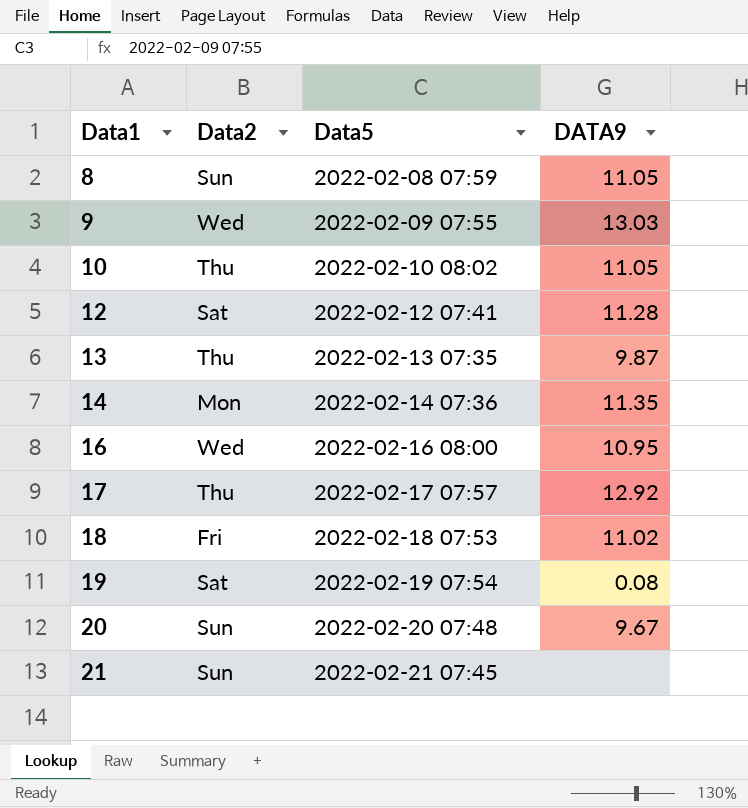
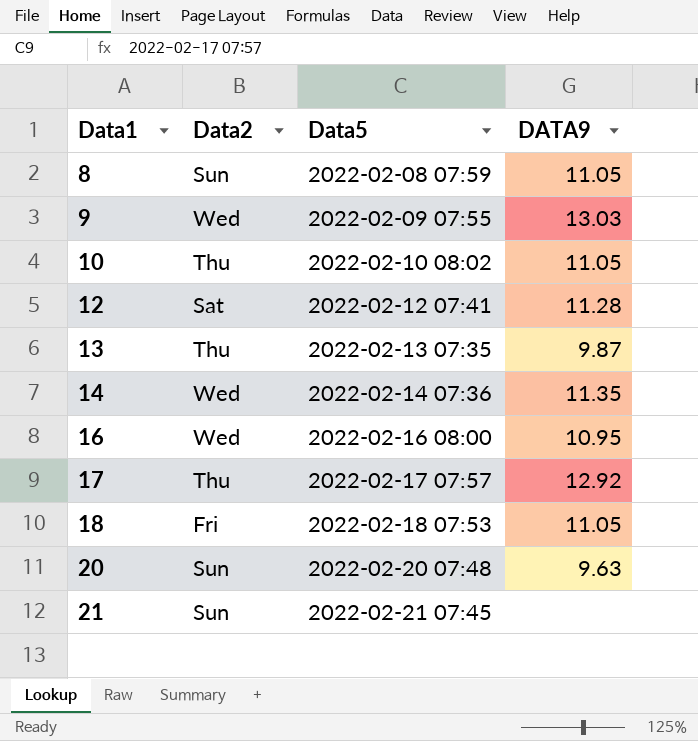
row 19: Sat | 2022-02-19 07:54 | 0.08 -> none
14 | Data2: Mon -> Wed
18 | DATA9: 11.02 -> 11.05
20 | DATA9: 9.67 -> 9.63

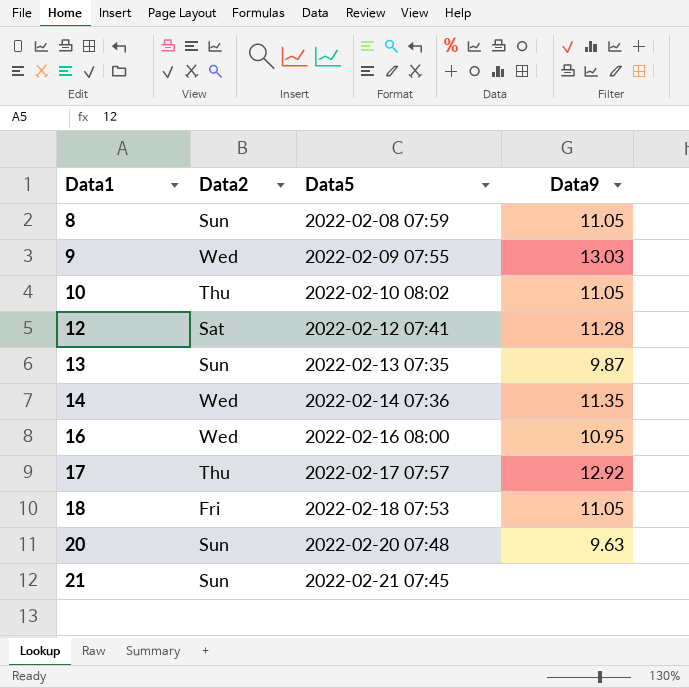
column name: DATA9 -> Data9
13 | Data2: Thu -> Sun

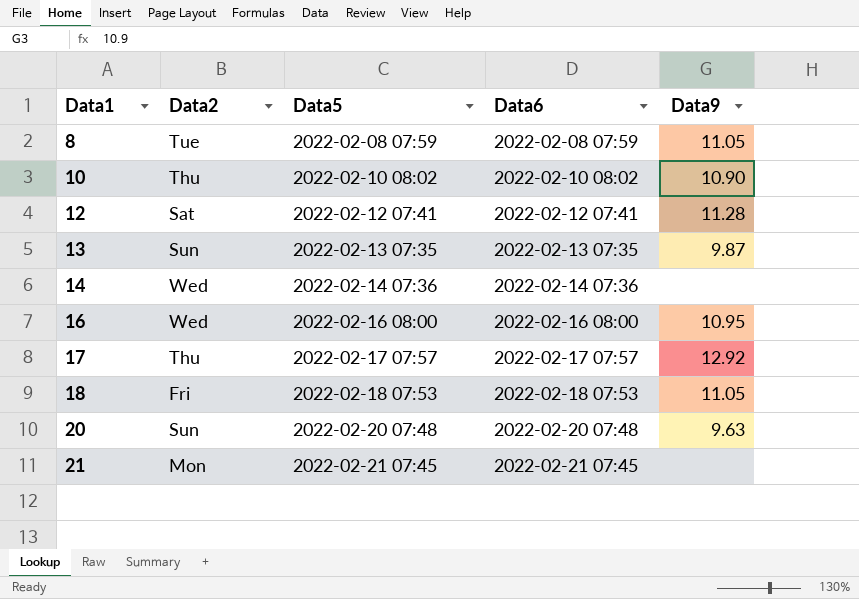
column Data6 | position: none -> 4
row 9: Wed | 2022-02-09 07:55 | 13.03 -> none
8 | Data2: Sun -> Tue
10 | Data9: 11.05 -> 10.90
14 | Data9: 11.35 -> none
21 | Data2: Sun -> Mon

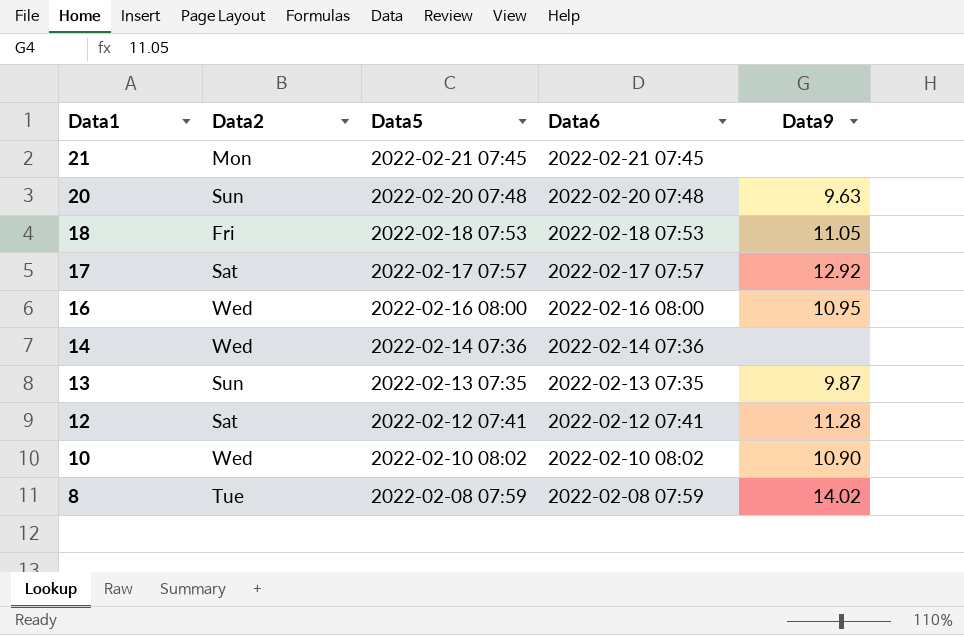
row order: Data1 ascending -> Data1 descending
17 | Data2: Thu -> Sat
10 | Data2: Thu -> Wed
8 | Data9: 11.05 -> 14.02

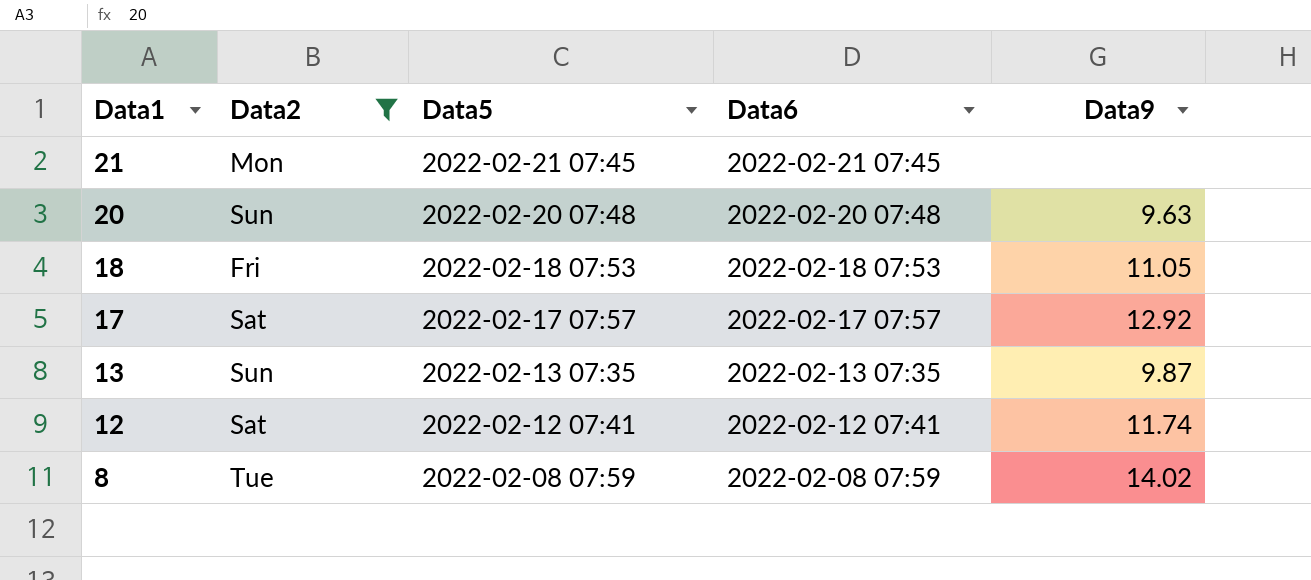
filter: none -> Data2 != Wed
12 | Data9: 11.28 -> 11.74

